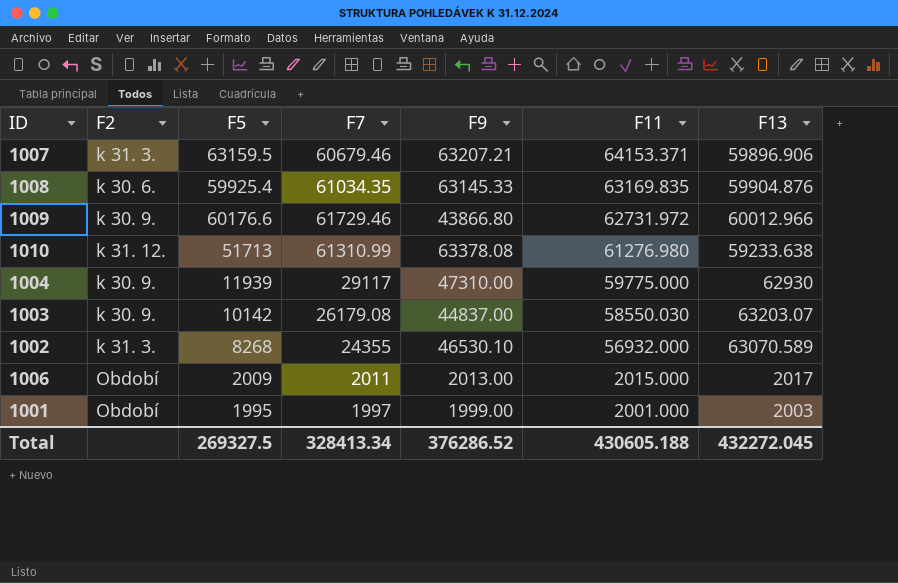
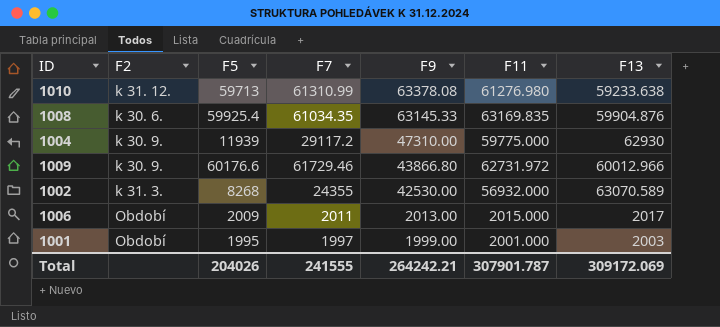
row order: F11 descending -> F9 descending
row 1007: k 31. 3. | 63159.5 | 60679.46 | 63207.21 | 64153.371 | 59896.906 -> none
row 1003: k 30. 9. | 10142 | 26179.08 | 44837.00 | 58550.030 | 63203.07 -> none
1010 | F5: 51713 -> 59713
1004 | F7: 29117 -> 29117.2
1002 | F9: 46530.10 -> 42530.00
Total | F5: 269327.5 -> 204026
Total | F7: 328413.34 -> 241555
Total | F9: 376286.52 -> 264242.21
Total | F11: 430605.188 -> 307901.787
Total | F13: 432272.045 -> 309172.069

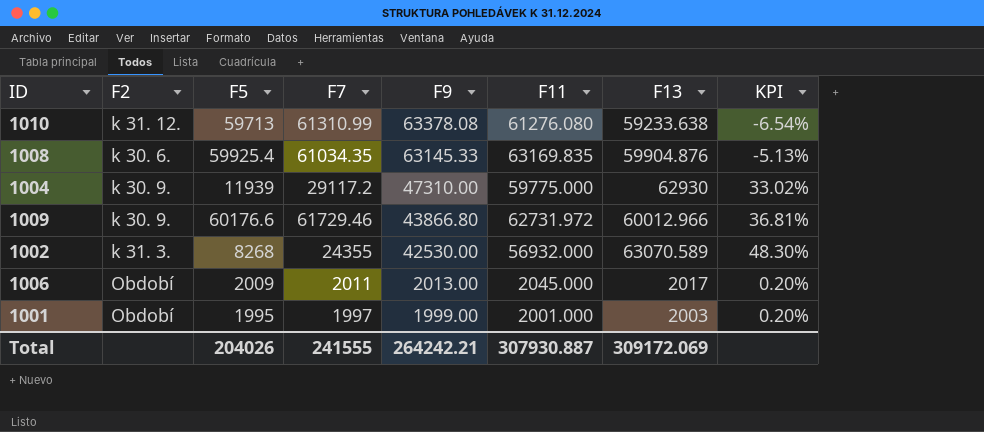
column KPI | formula: none -> ([F13] - [F9]) / [F9]
1010 | F11: 61276.980 -> 61276.080
1006 | F11: 2015.000 -> 2045.000
Total | F11: 307901.787 -> 307930.887

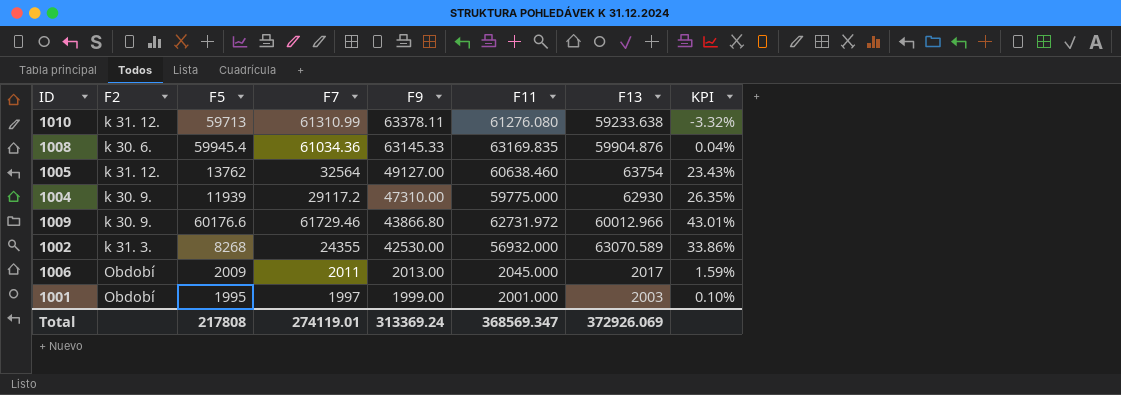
column KPI | formula: ([F13] - [F9]) / [F9] -> ([F11] - [F9]) / [F9]
1010 | F9: 63378.08 -> 63378.11
1008 | F5: 59925.4 -> 59945.4
1008 | F7: 61034.35 -> 61034.36
row 1005: none -> k 31. 12. | 13762 | 32564 | 49127.00 | 60638.460 | 63754 | 23.43%
Total | F5: 204026 -> 217808
Total | F7: 241555 -> 274119.01
Total | F9: 264242.21 -> 313369.24
Total | F11: 307930.887 -> 368569.347
Total | F13: 309172.069 -> 372926.069

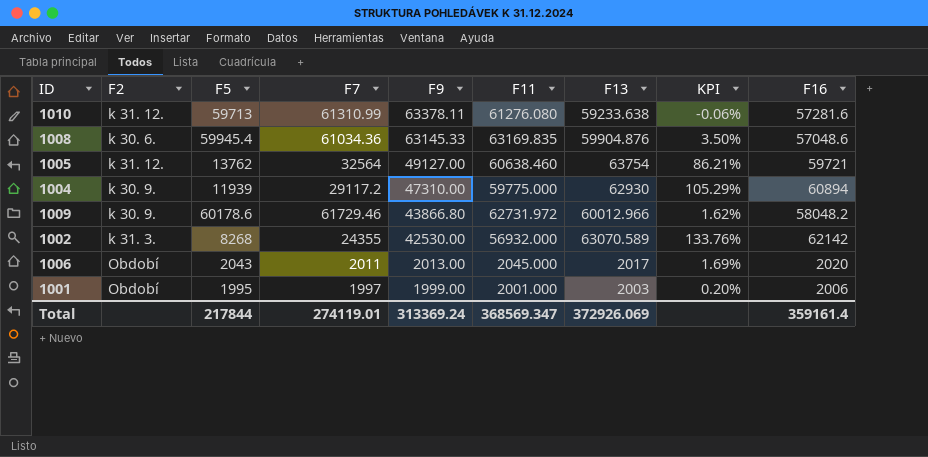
column KPI | formula: ([F11] - [F9]) / [F9] -> ([F11] - [F7]) / [F7]
column F16 | position: none -> 9
1009 | F5: 60176.6 -> 60178.6
1006 | F5: 2009 -> 2043
Total | F5: 217808 -> 217844

